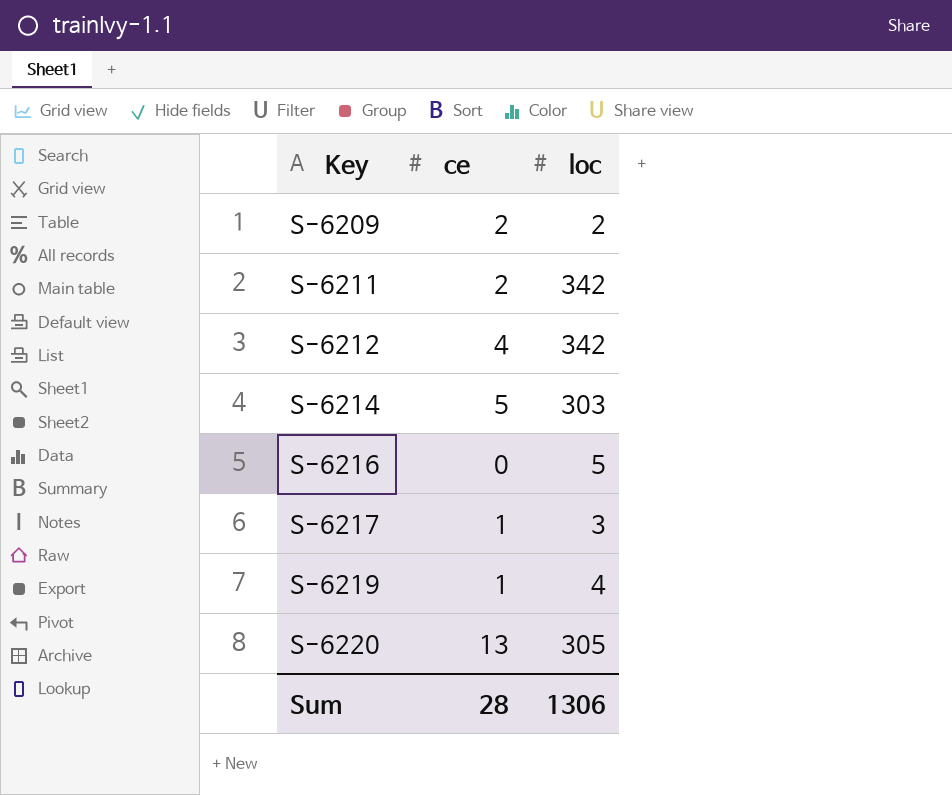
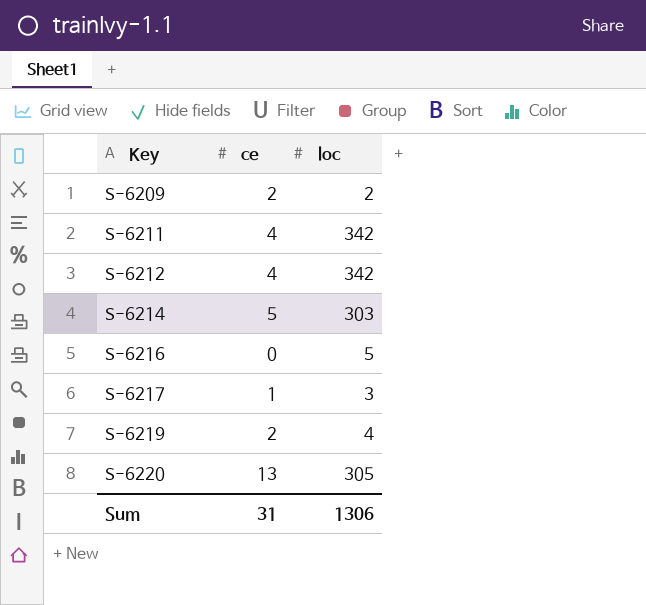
S-6211 | ce: 2 -> 4
S-6219 | ce: 1 -> 2
Sum | ce: 28 -> 31

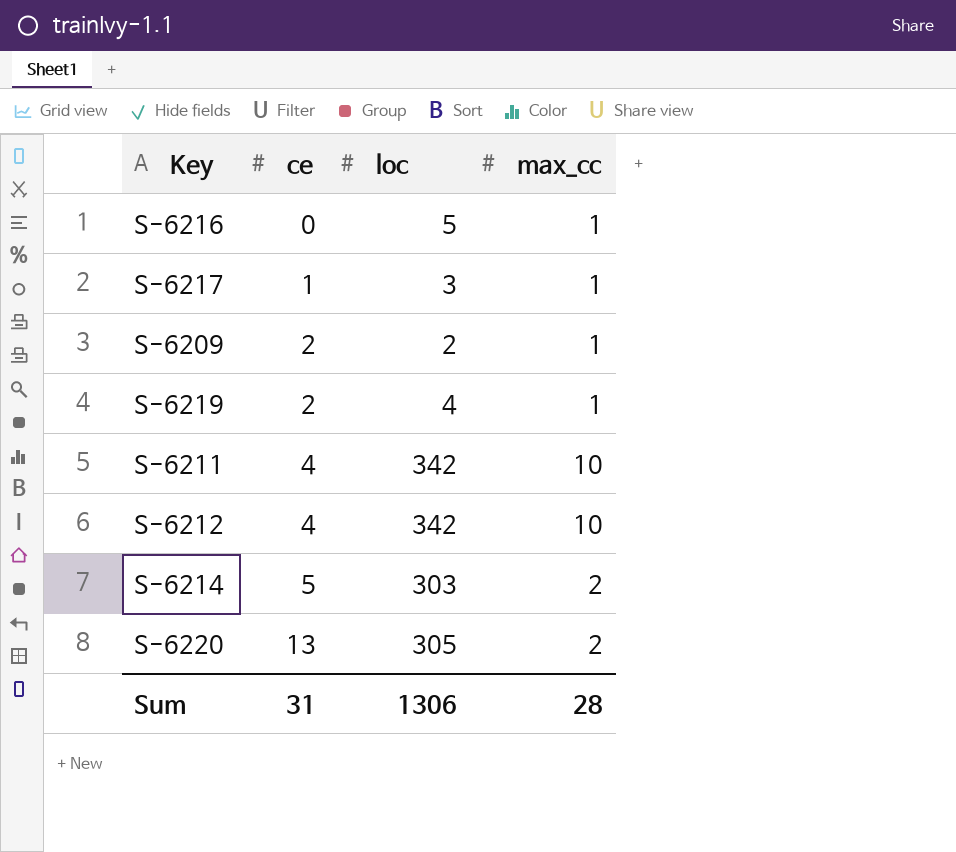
row order: Key ascending -> ce ascending
column max_cc | position: none -> 4

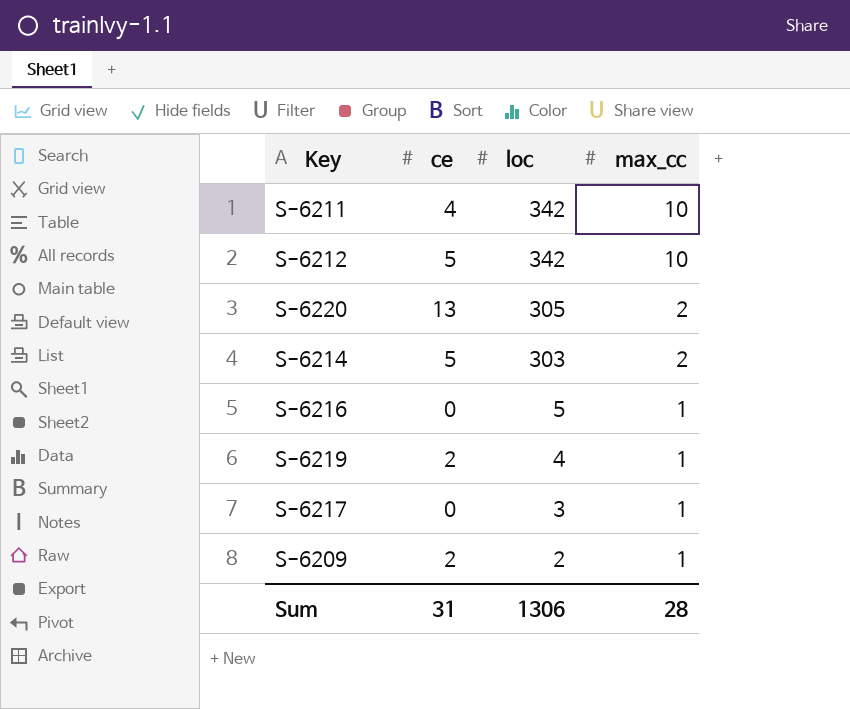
row order: ce ascending -> loc descending
S-6212 | ce: 4 -> 5
S-6217 | ce: 1 -> 0

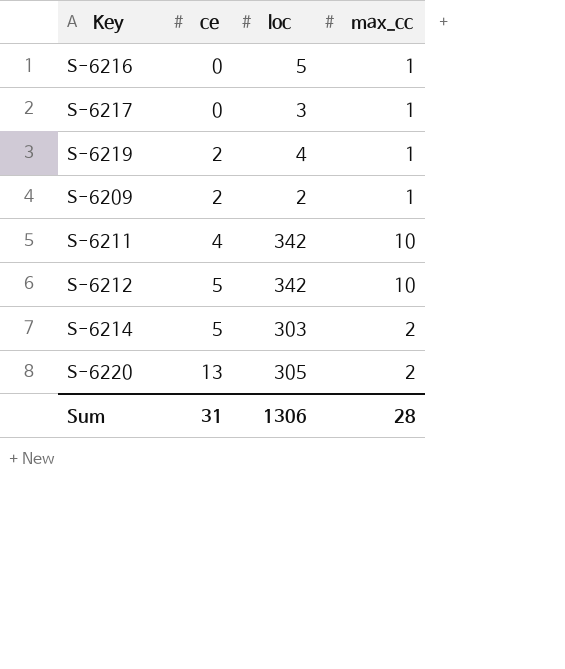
row order: loc descending -> ce ascending

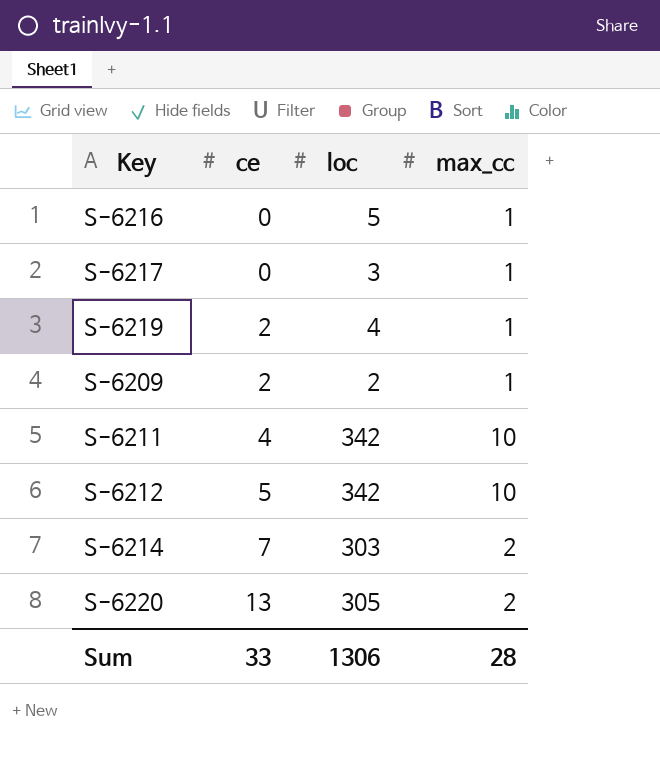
S-6214 | ce: 5 -> 7
Sum | ce: 31 -> 33

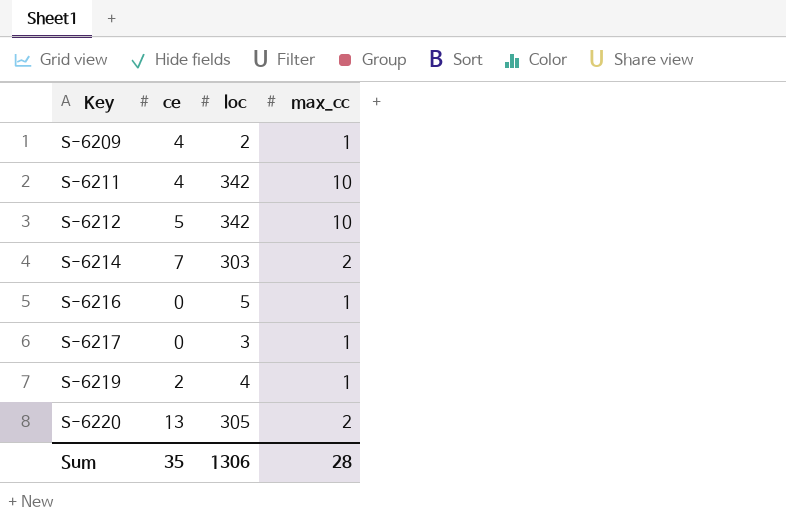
row order: ce ascending -> Key ascending
S-6209 | ce: 2 -> 4
Sum | ce: 33 -> 35

